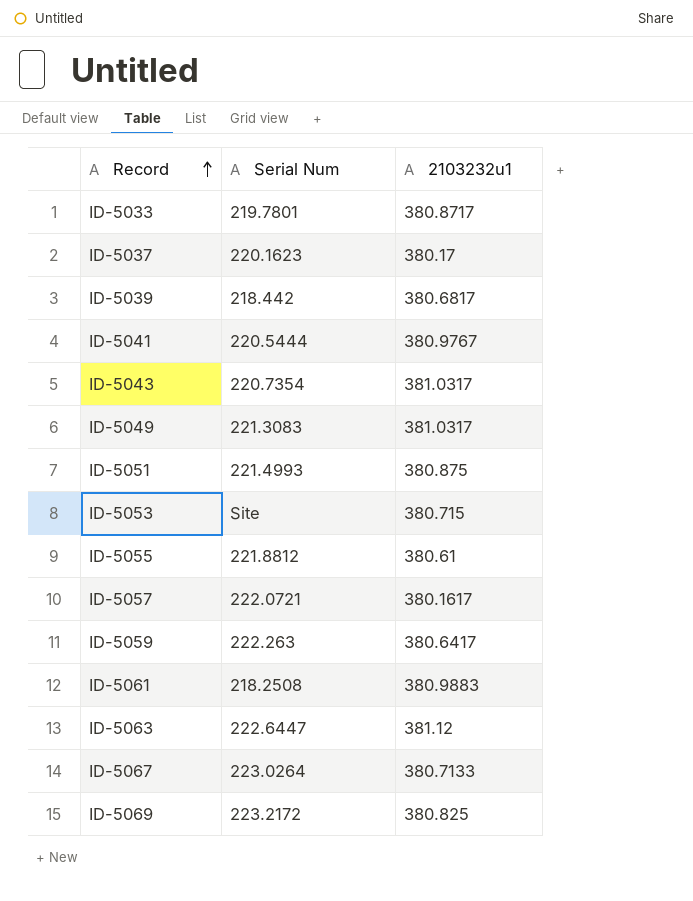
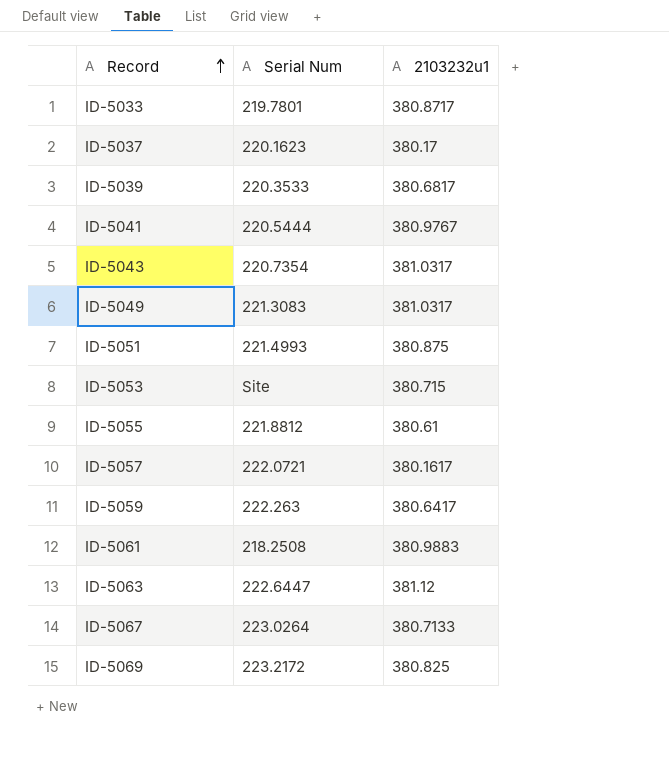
ID-5039 | Serial Num: 218.442 -> 220.3533

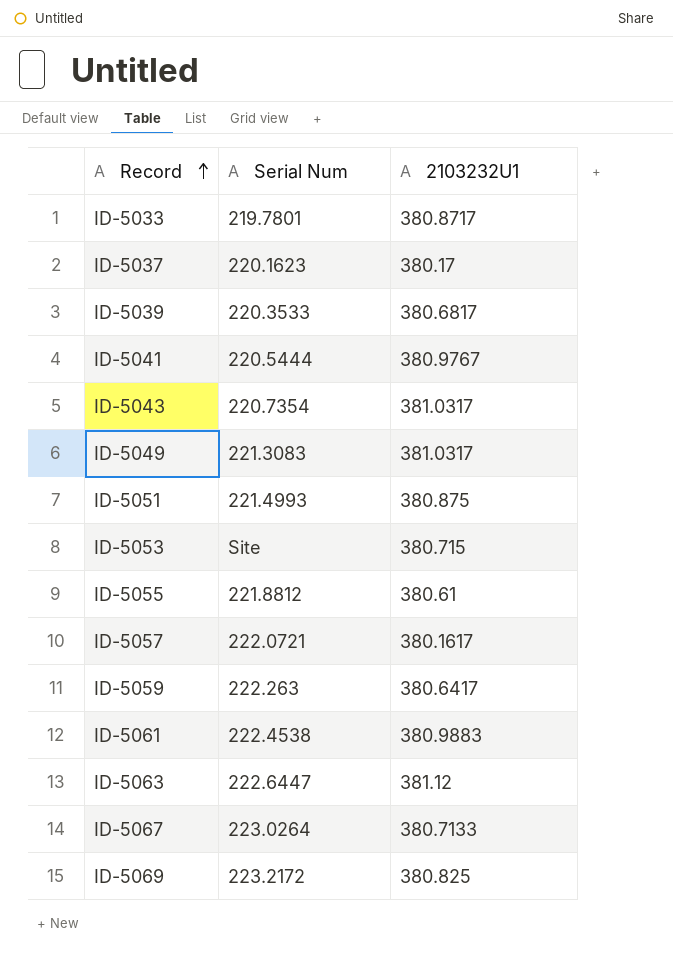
column name: 2103232u1 -> 2103232U1
ID-5061 | Serial Num: 218.2508 -> 222.4538

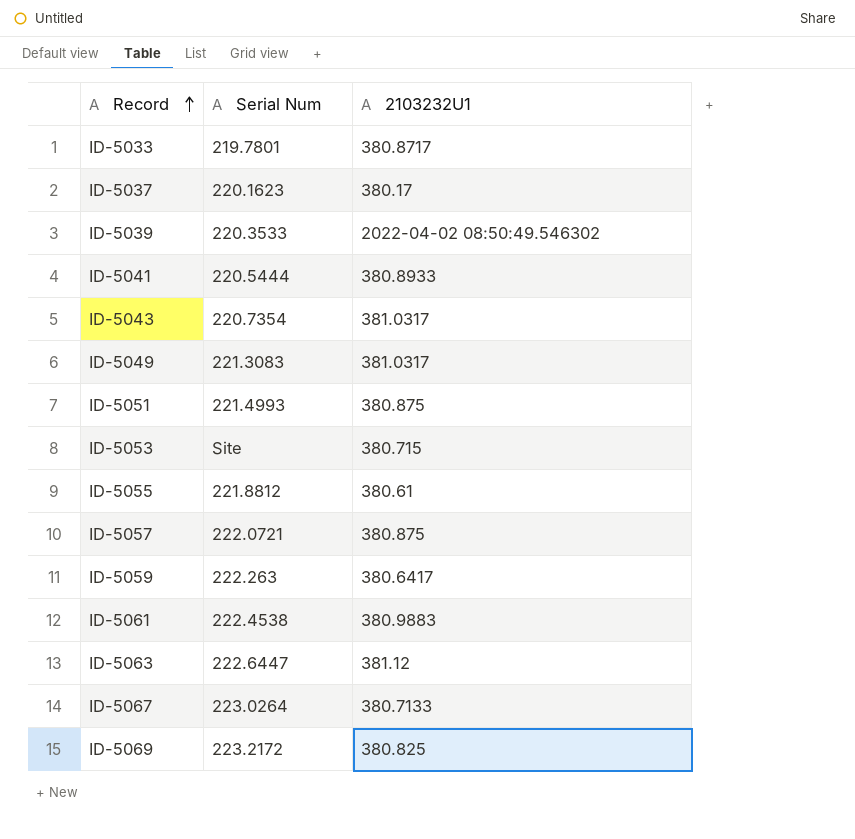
ID-5039 | 2103232U1: 380.6817 -> 2022-04-02 08:50:49.546302
ID-5041 | 2103232U1: 380.9767 -> 380.8933
ID-5057 | 2103232U1: 380.1617 -> 380.875

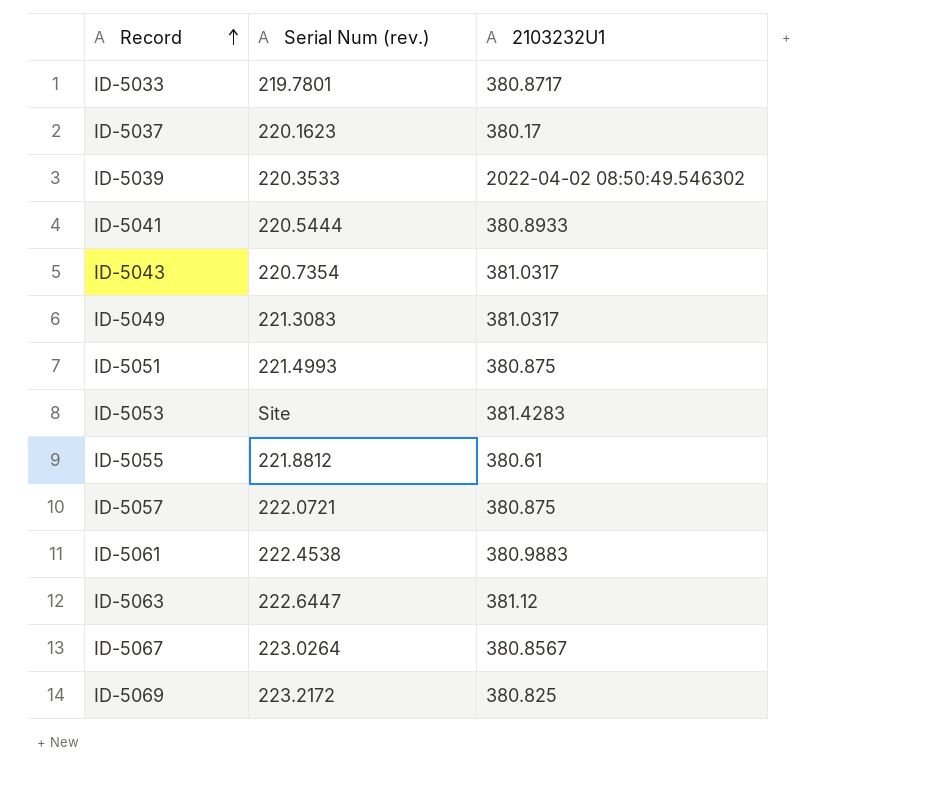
column name: Serial Num -> Serial Num (rev.)
row ID-5059: 222.263 | 380.6417 -> none
ID-5053 | 2103232U1: 380.715 -> 381.4283
ID-5067 | 2103232U1: 380.7133 -> 380.8567

